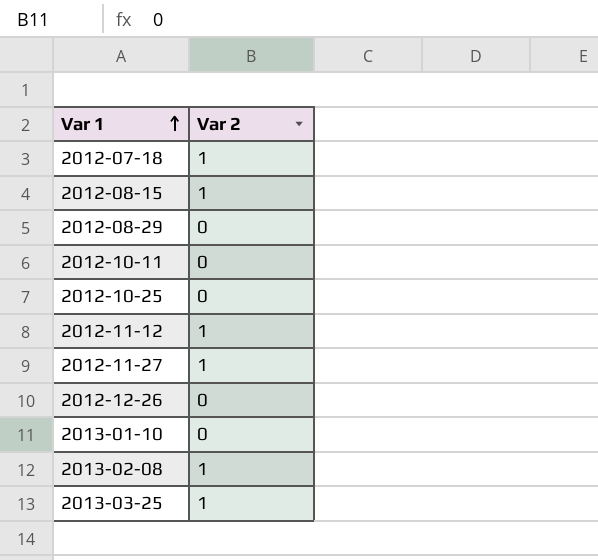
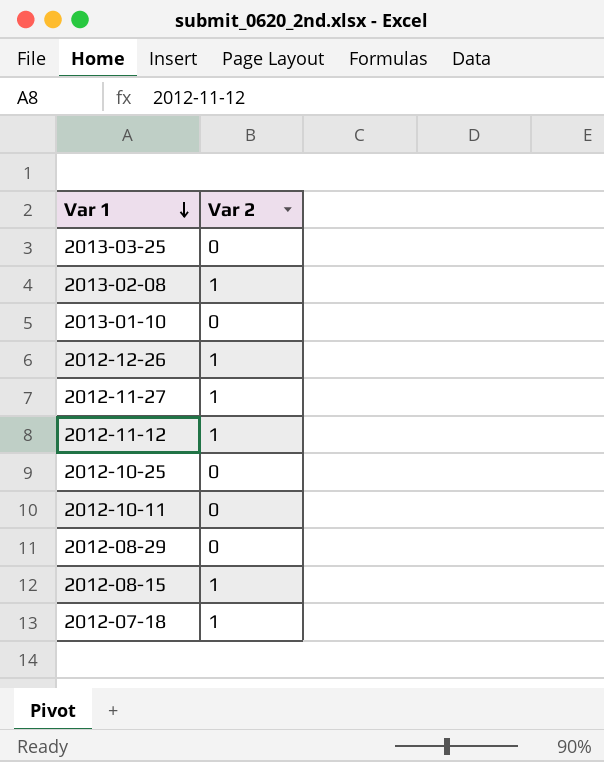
row order: Var 1 ascending -> Var 1 descending
2013-03-25 | Var 2: 1 -> 0
2012-12-26 | Var 2: 0 -> 1

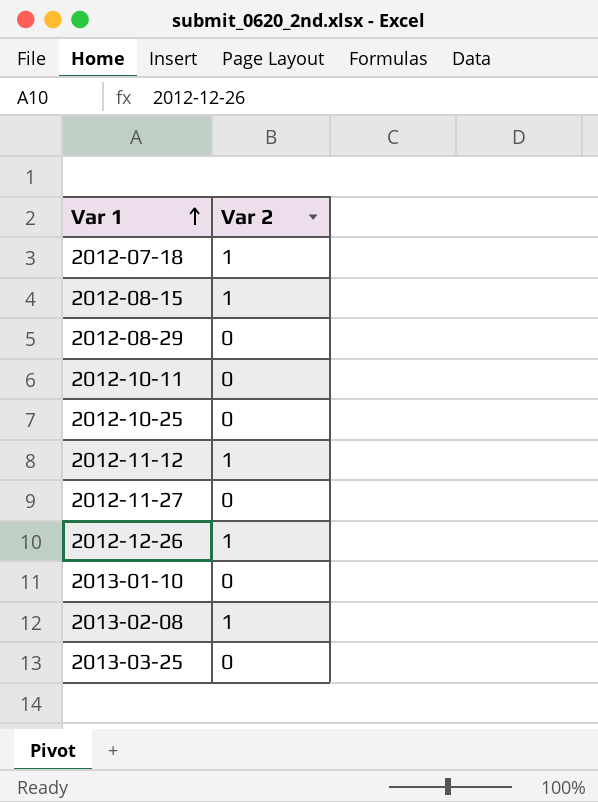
row order: Var 1 descending -> Var 1 ascending
2012-11-27 | Var 2: 1 -> 0

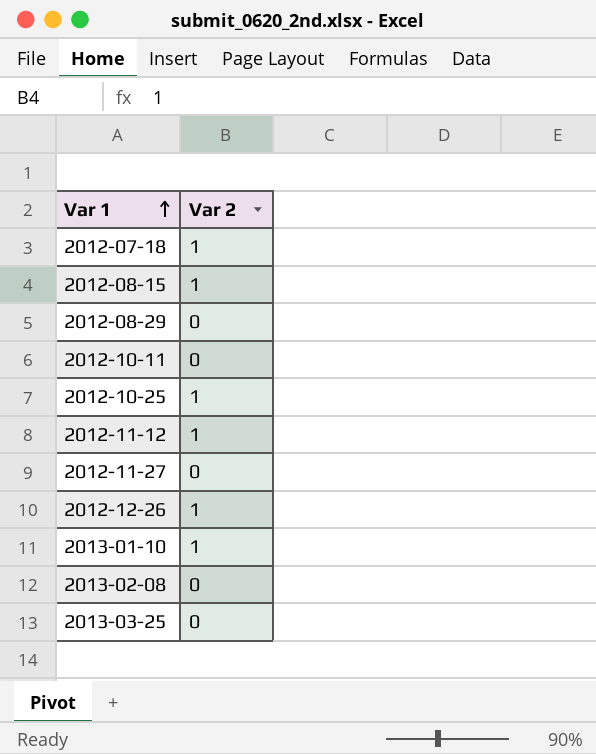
2012-10-25 | Var 2: 0 -> 1
2013-01-10 | Var 2: 0 -> 1
2013-02-08 | Var 2: 1 -> 0

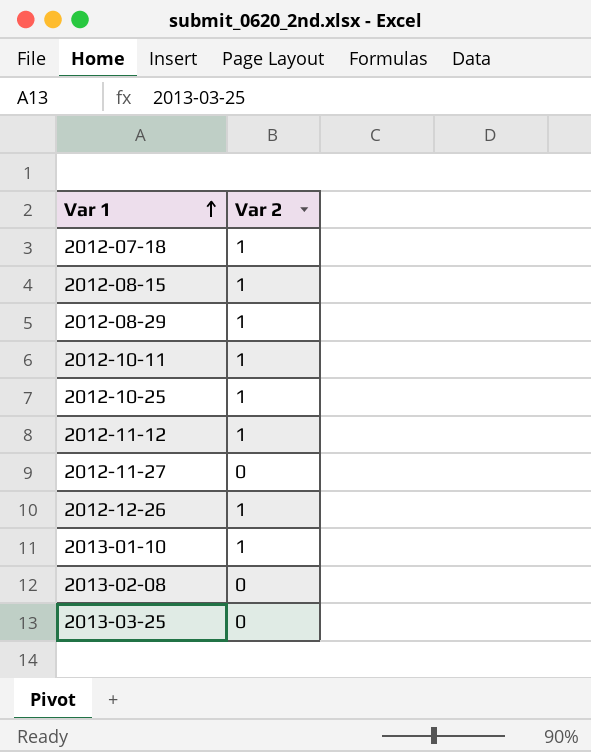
2012-08-29 | Var 2: 0 -> 1
2012-10-11 | Var 2: 0 -> 1

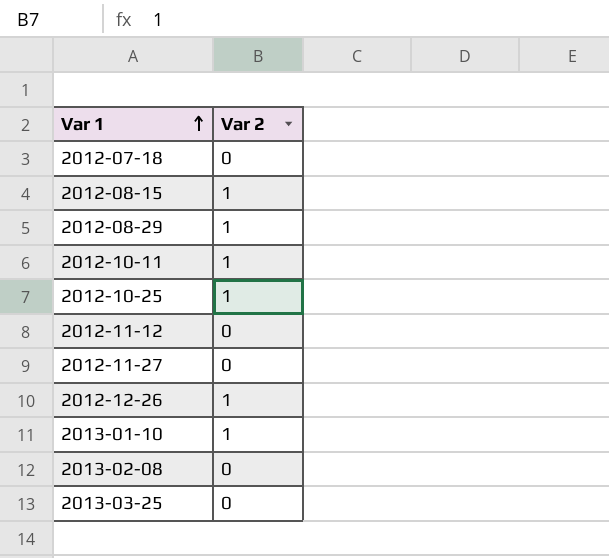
2012-07-18 | Var 2: 1 -> 0
2012-11-12 | Var 2: 1 -> 0

